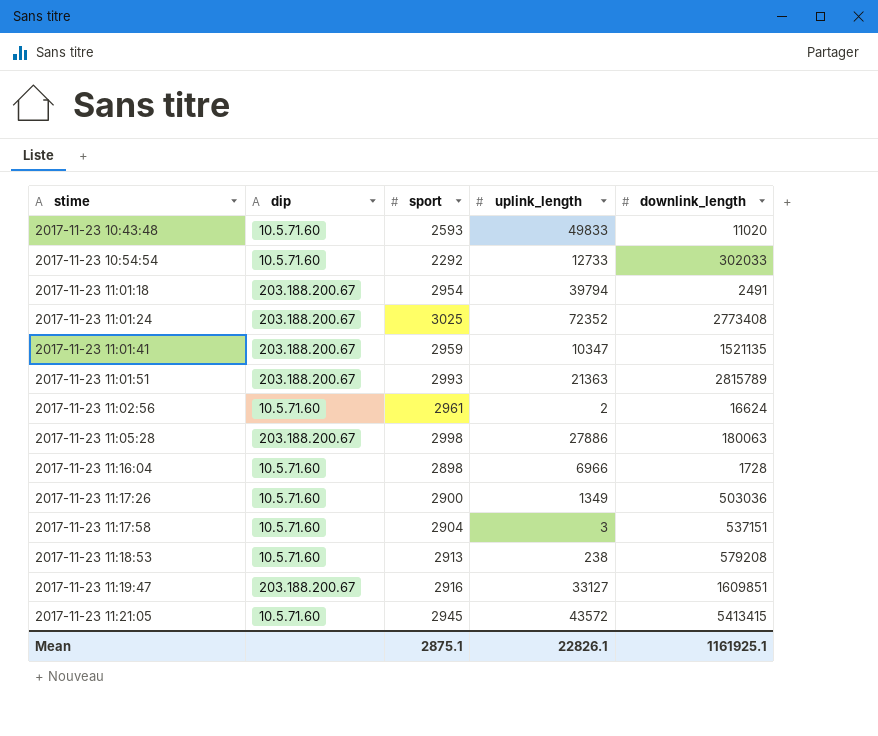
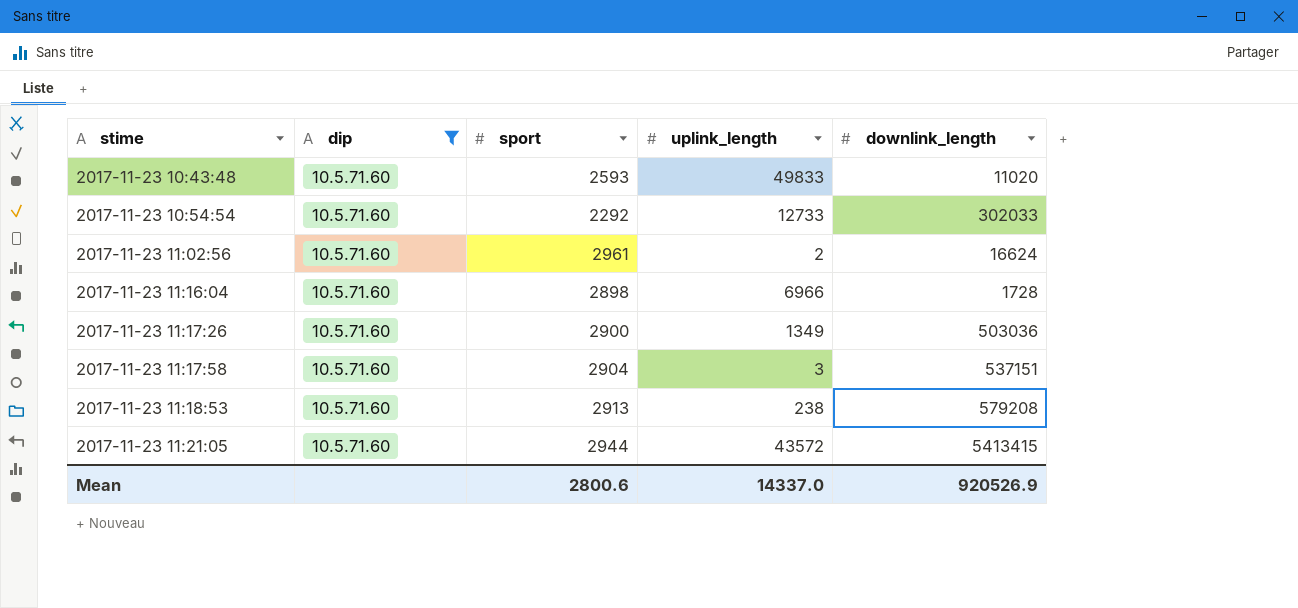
filter: none -> dip = 10.5.71.60
2017-11-23 11:21:05 | sport: 2945 -> 2944
Mean | sport: 2875.1 -> 2800.6
Mean | uplink_length: 22826.1 -> 14337.0
Mean | downlink_length: 1161925.1 -> 920526.9

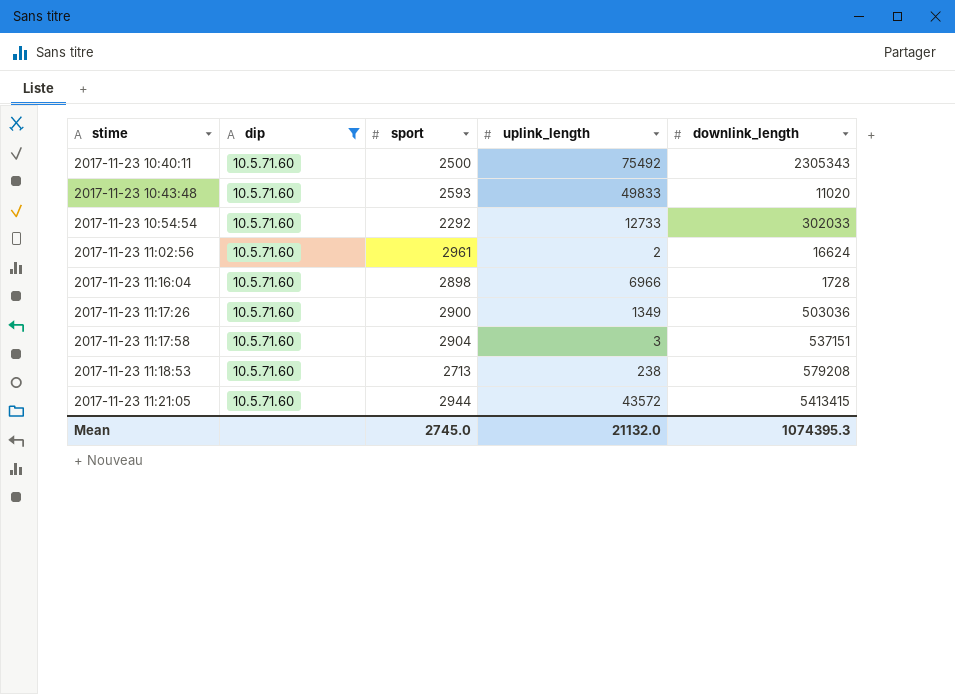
row 2017-11-23 10:40:11: none -> 10.5.71.60 | 2500 | 75492 | 2305343
2017-11-23 11:18:53 | sport: 2913 -> 2713
Mean | sport: 2800.6 -> 2745.0
Mean | uplink_length: 14337.0 -> 21132.0
Mean | downlink_length: 920526.9 -> 1074395.3

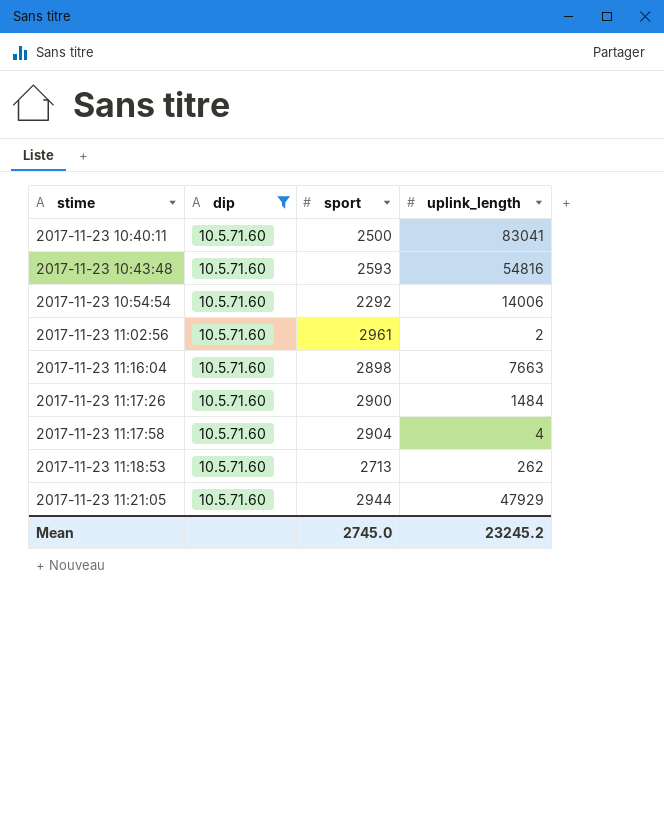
column downlink_length | position: 5 -> none
2017-11-23 10:40:11 | uplink_length: 75492 -> 83041
2017-11-23 10:43:48 | uplink_length: 49833 -> 54816
2017-11-23 10:54:54 | uplink_length: 12733 -> 14006
2017-11-23 11:16:04 | uplink_length: 6966 -> 7663
2017-11-23 11:17:26 | uplink_length: 1349 -> 1484
2017-11-23 11:17:58 | uplink_length: 3 -> 4
2017-11-23 11:18:53 | uplink_length: 238 -> 262
2017-11-23 11:21:05 | uplink_length: 43572 -> 47929
Mean | uplink_length: 21132.0 -> 23245.2

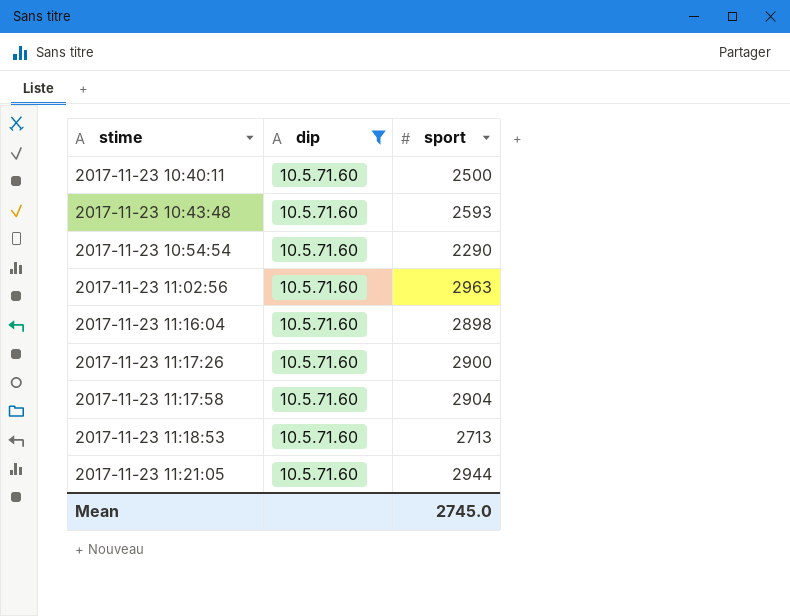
column uplink_length | position: 4 -> none
2017-11-23 10:54:54 | sport: 2292 -> 2290
2017-11-23 11:02:56 | sport: 2961 -> 2963

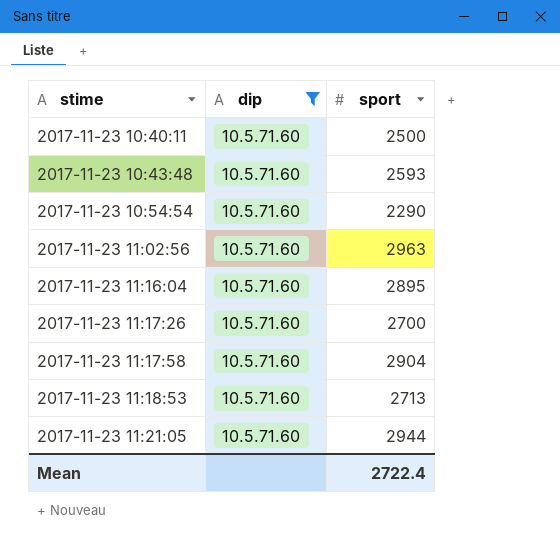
2017-11-23 11:16:04 | sport: 2898 -> 2895
2017-11-23 11:17:26 | sport: 2900 -> 2700
Mean | sport: 2745.0 -> 2722.4

